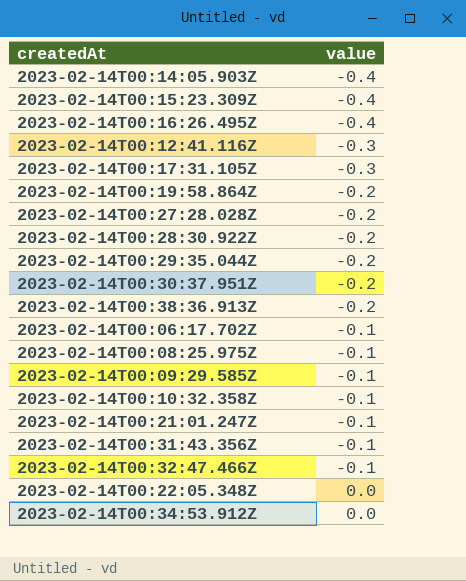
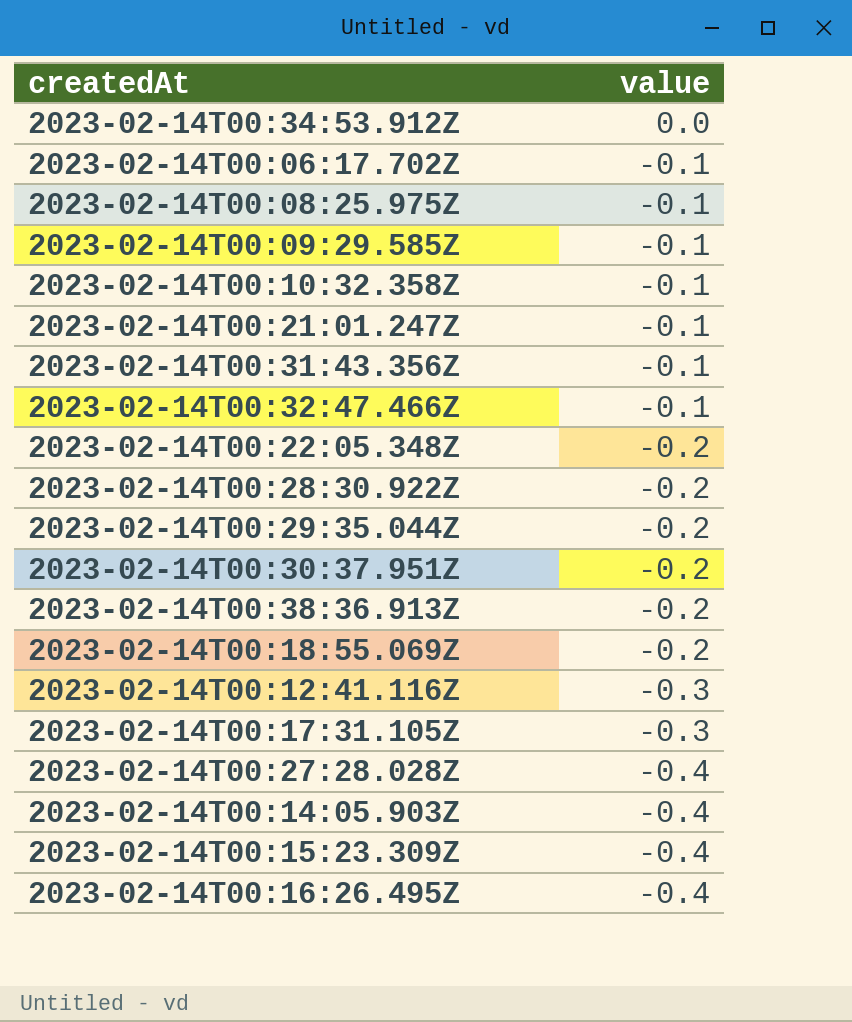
row order: value ascending -> value descending
row 2023-02-14T00:19:58.864Z: -0.2 -> none
2023-02-14T00:22:05.348Z | value: 0.0 -> -0.2
row 2023-02-14T00:18:55.069Z: none -> -0.2
2023-02-14T00:27:28.028Z | value: -0.2 -> -0.4

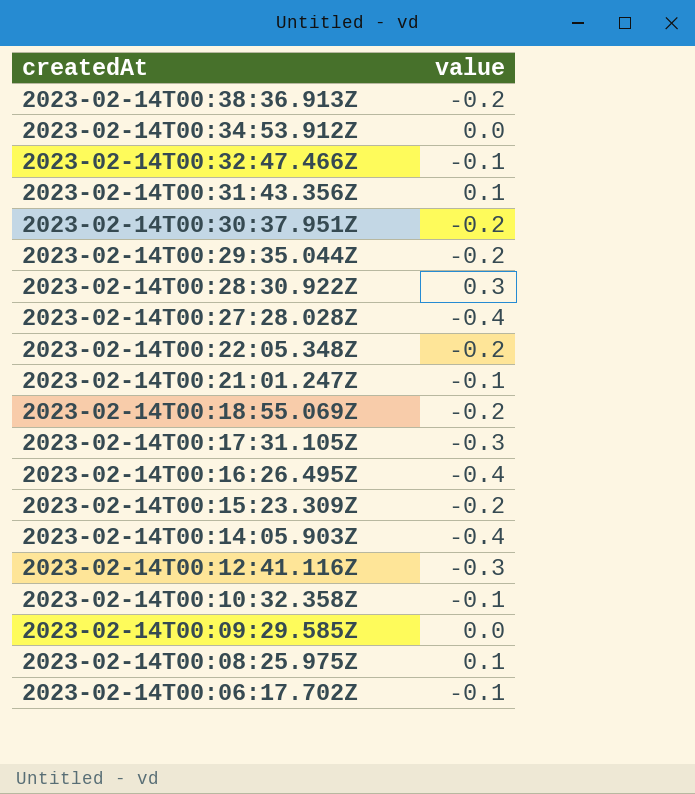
row order: value descending -> createdAt descending
2023-02-14T00:31:43.356Z | value: -0.1 -> 0.1
2023-02-14T00:28:30.922Z | value: -0.2 -> 0.3
2023-02-14T00:15:23.309Z | value: -0.4 -> -0.2
2023-02-14T00:09:29.585Z | value: -0.1 -> 0.0
2023-02-14T00:08:25.975Z | value: -0.1 -> 0.1

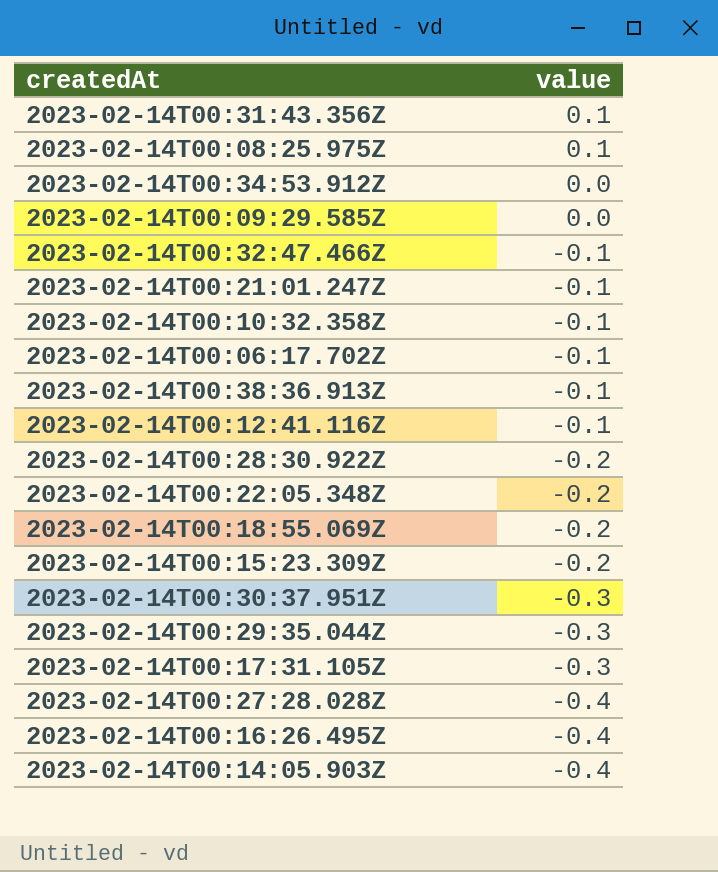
row order: createdAt descending -> value descending
2023-02-14T00:38:36.913Z | value: -0.2 -> -0.1
2023-02-14T00:12:41.116Z | value: -0.3 -> -0.1
2023-02-14T00:28:30.922Z | value: 0.3 -> -0.2
2023-02-14T00:30:37.951Z | value: -0.2 -> -0.3
2023-02-14T00:29:35.044Z | value: -0.2 -> -0.3

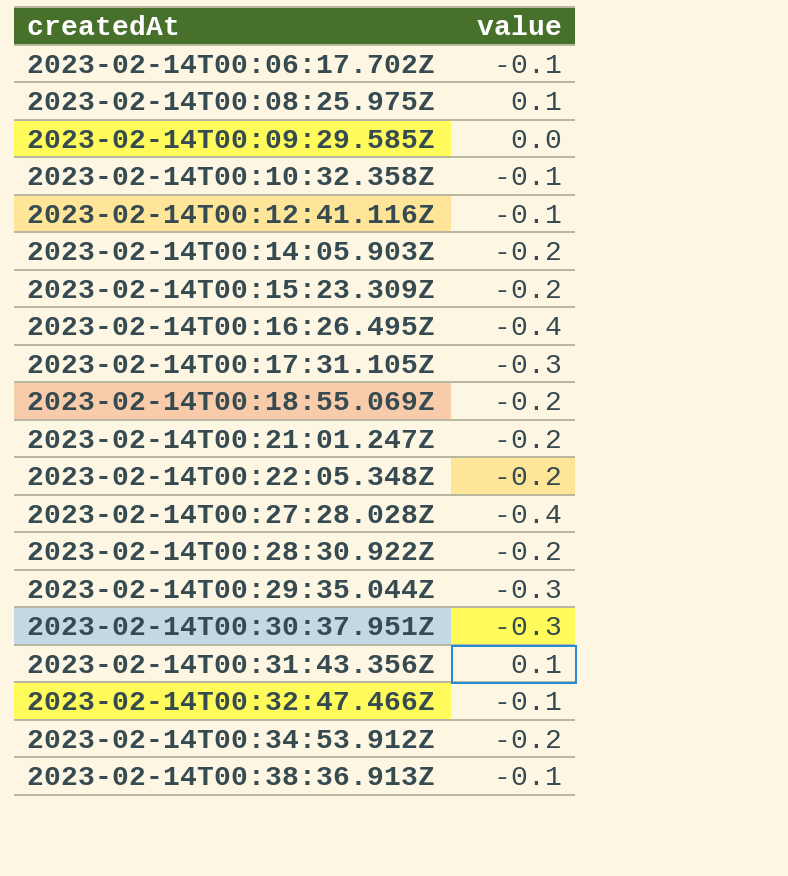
row order: value descending -> createdAt ascending
2023-02-14T00:14:05.903Z | value: -0.4 -> -0.2
2023-02-14T00:21:01.247Z | value: -0.1 -> -0.2
2023-02-14T00:34:53.912Z | value: 0.0 -> -0.2

